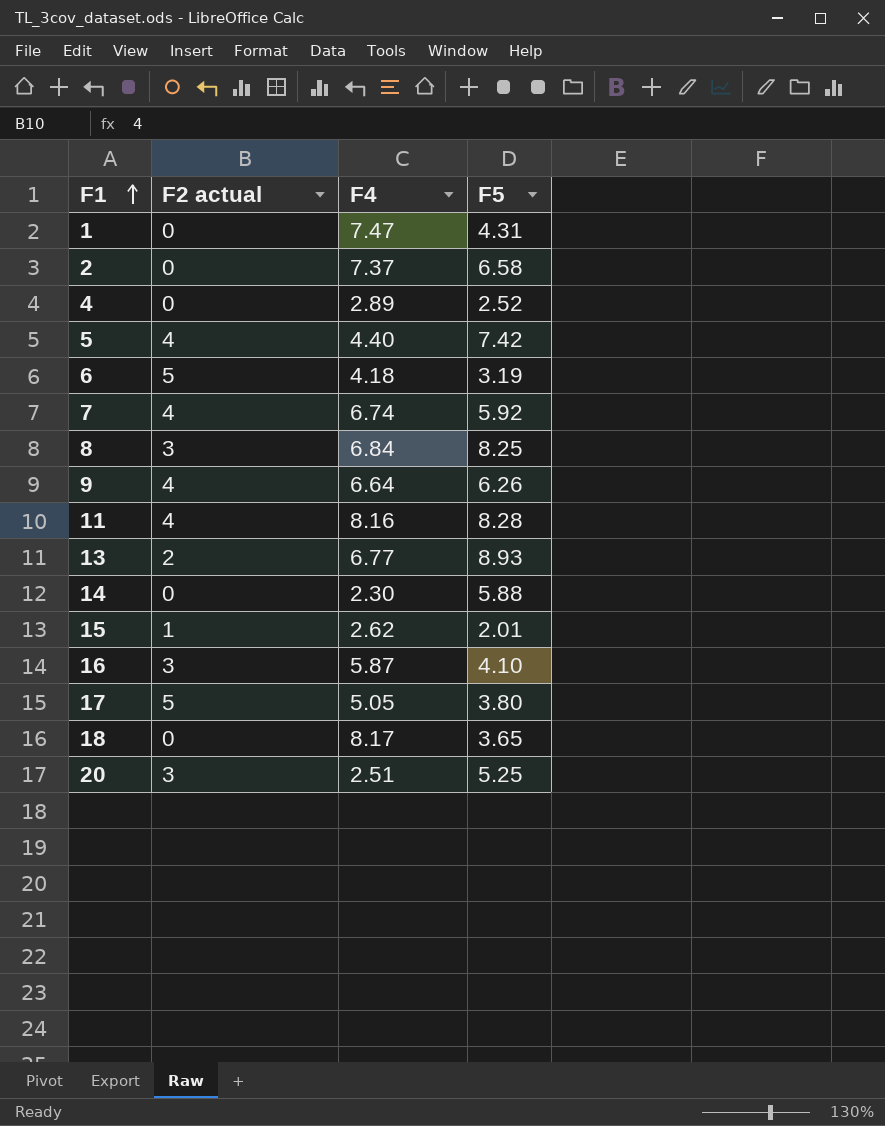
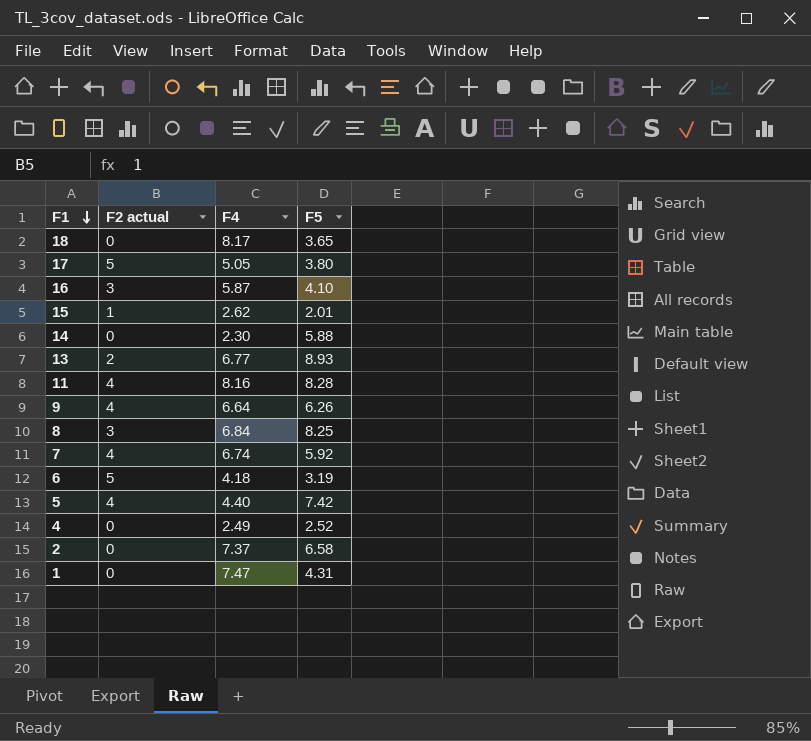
row order: F1 ascending -> F1 descending
row 20: 3 | 2.51 | 5.25 -> none
4 | F4: 2.89 -> 2.49

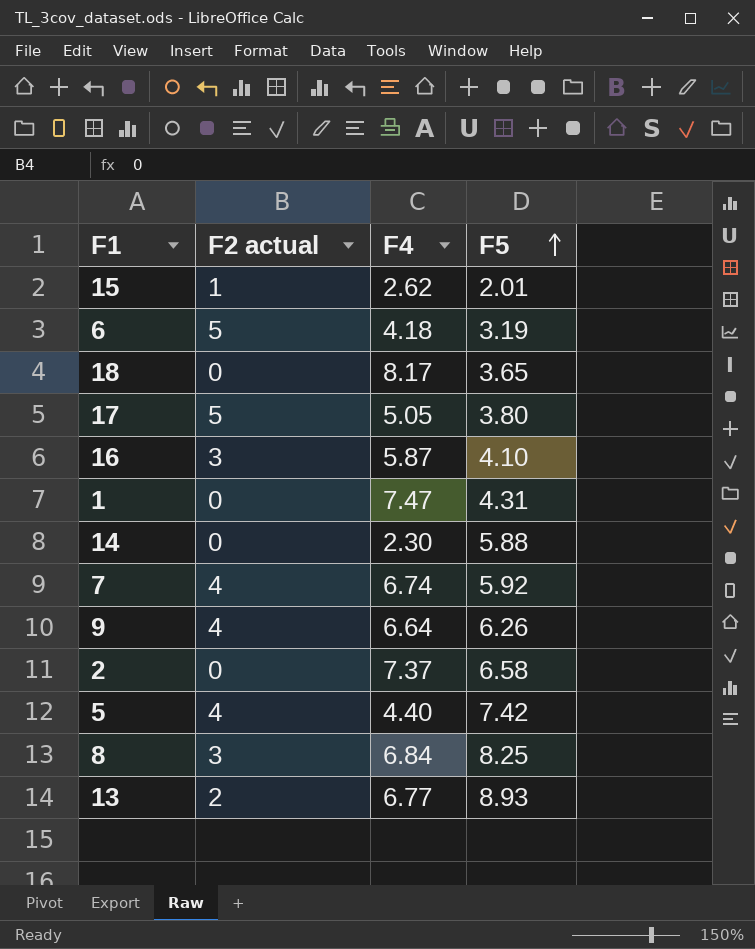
row order: F1 descending -> F5 ascending
row 11: 4 | 8.16 | 8.28 -> none
row 4: 0 | 2.49 | 2.52 -> none

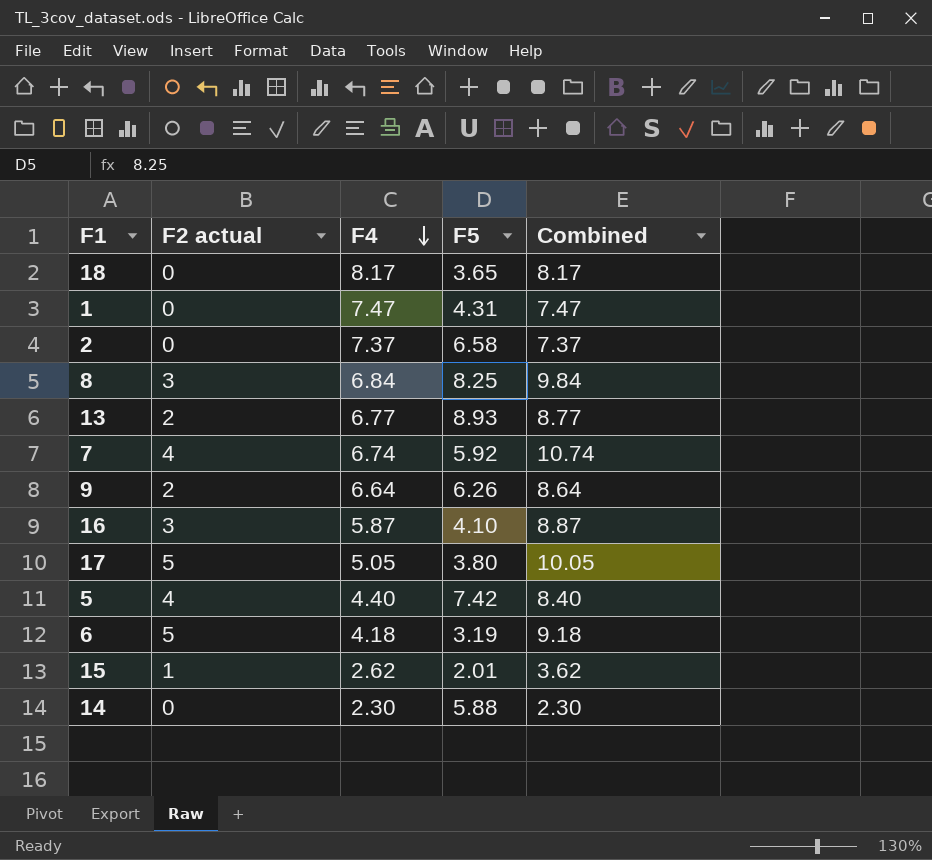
row order: F5 ascending -> F4 descending
column Combined | formula: none -> [F2 actual] + [F4]
9 | F2 actual: 4 -> 2

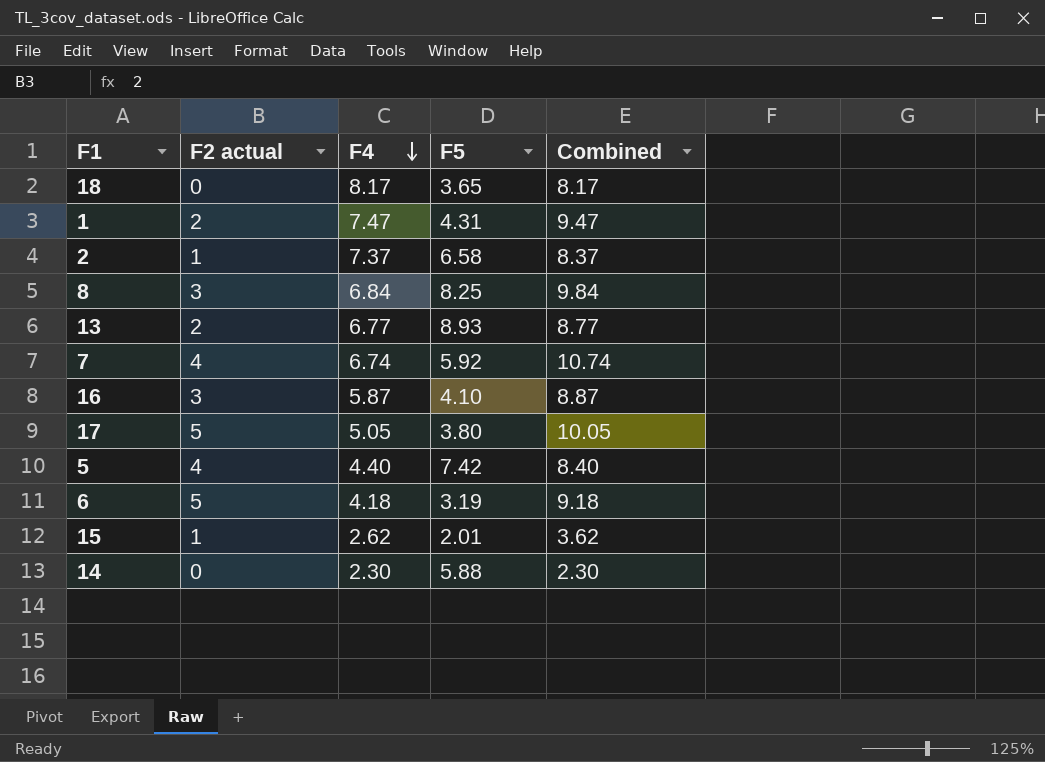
row 9: 2 | 6.64 | 6.26 | 8.64 -> none
1 | F2 actual: 0 -> 2
1 | Combined: 7.47 -> 9.47
2 | F2 actual: 0 -> 1
2 | Combined: 7.37 -> 8.37

